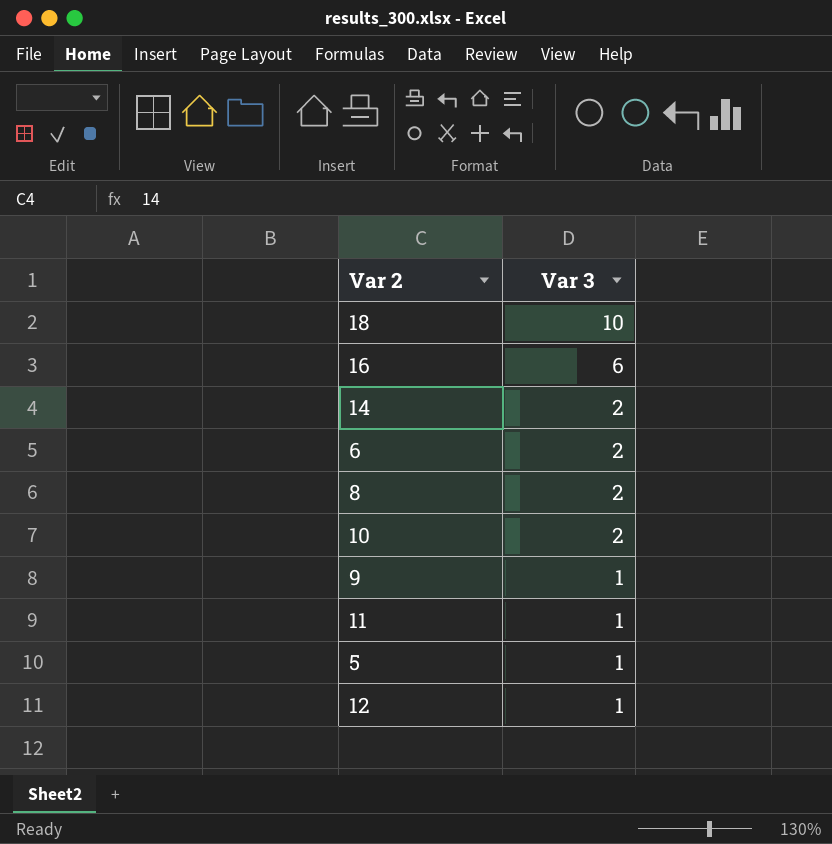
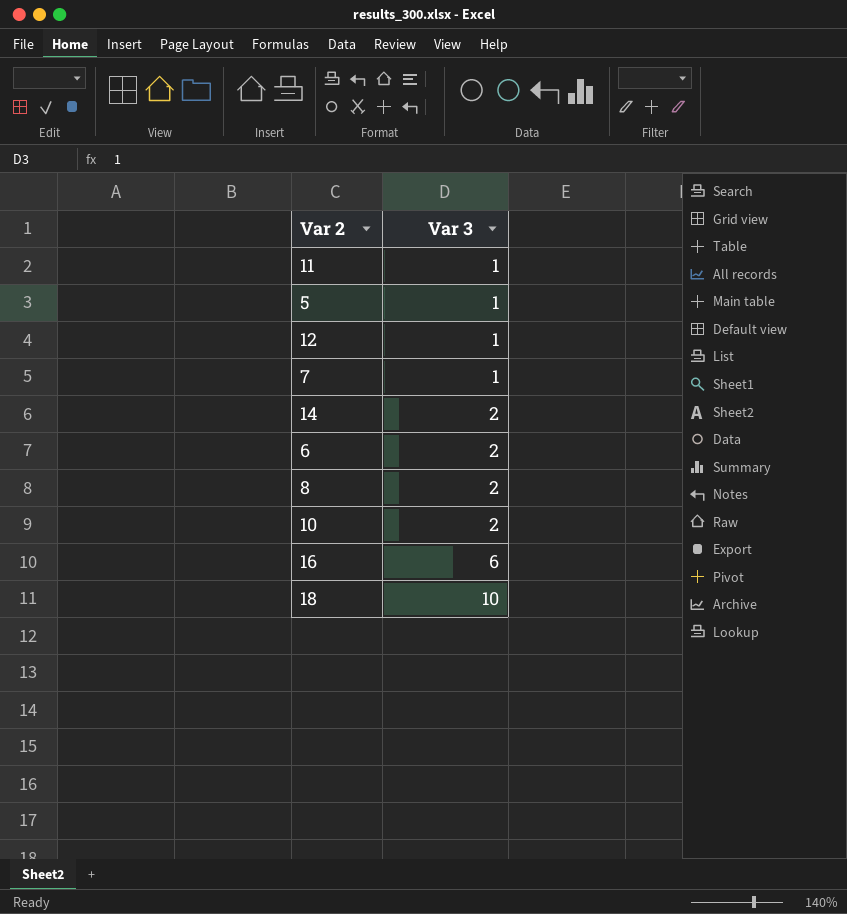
row order: Var 3 descending -> Var 3 ascending
row 9: 1 -> none
row 7: none -> 1

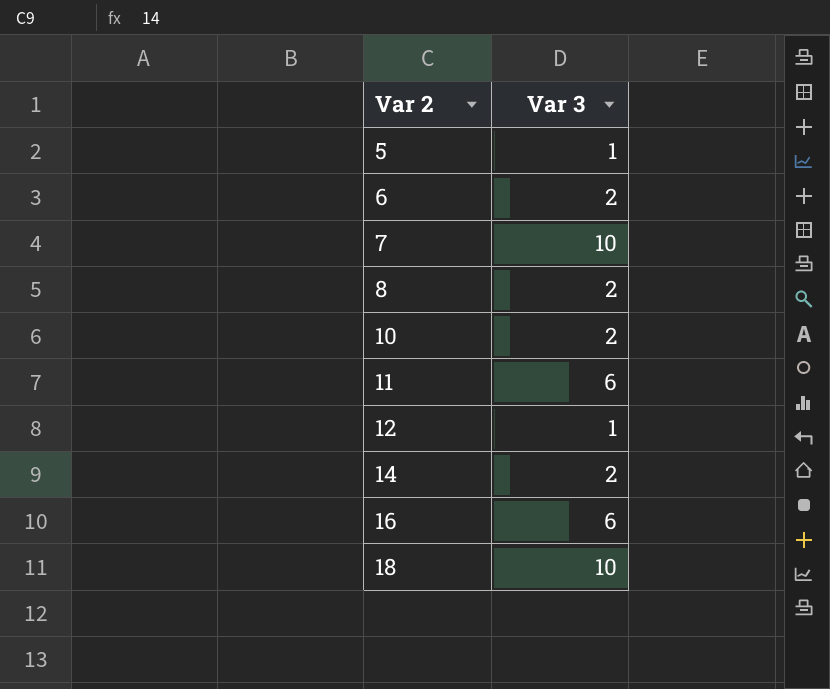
row order: Var 3 ascending -> Var 2 ascending
7 | Var 3: 1 -> 10
11 | Var 3: 1 -> 6

